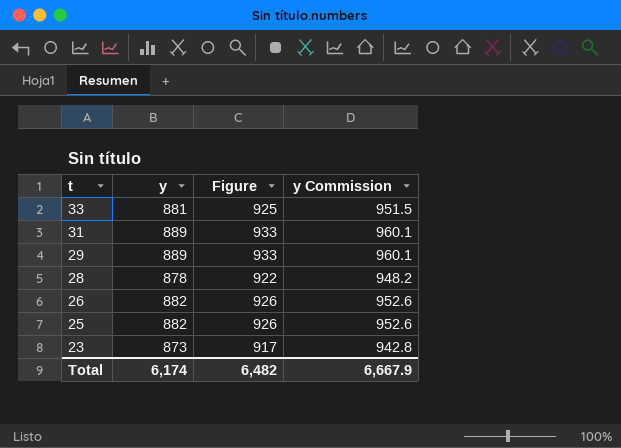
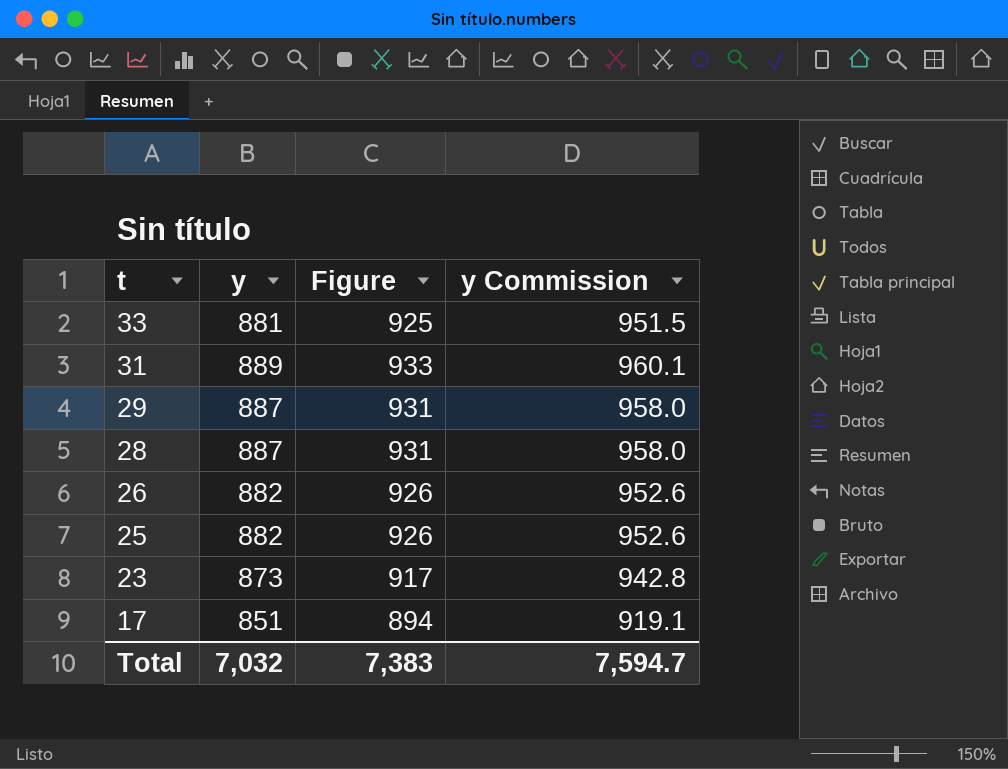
29 | y: 889 -> 887
29 | Figure: 933 -> 931
29 | y Commission: 960.1 -> 958.0
28 | y: 878 -> 887
28 | Figure: 922 -> 931
28 | y Commission: 948.2 -> 958.0
row 17: none -> 851 | 894 | 919.1
Total | y: 6,174 -> 7,032
Total | Figure: 6,482 -> 7,383
Total | y Commission: 6,667.9 -> 7,594.7

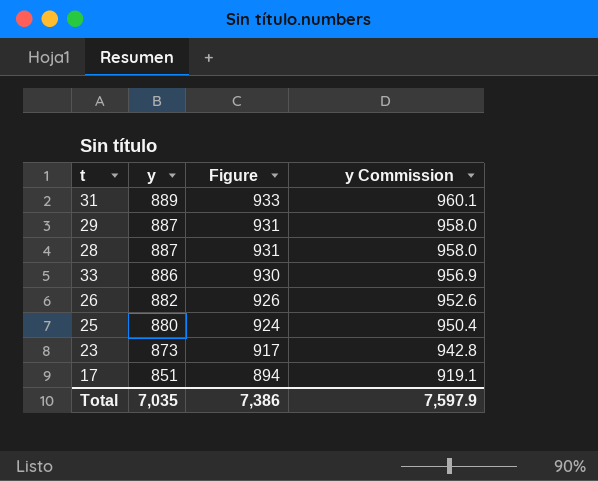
row order: t descending -> y descending
33 | y: 881 -> 886
33 | Figure: 925 -> 930
33 | y Commission: 951.5 -> 956.9
25 | y: 882 -> 880
25 | Figure: 926 -> 924
25 | y Commission: 952.6 -> 950.4
Total | y: 7,032 -> 7,035
Total | Figure: 7,383 -> 7,386
Total | y Commission: 7,594.7 -> 7,597.9

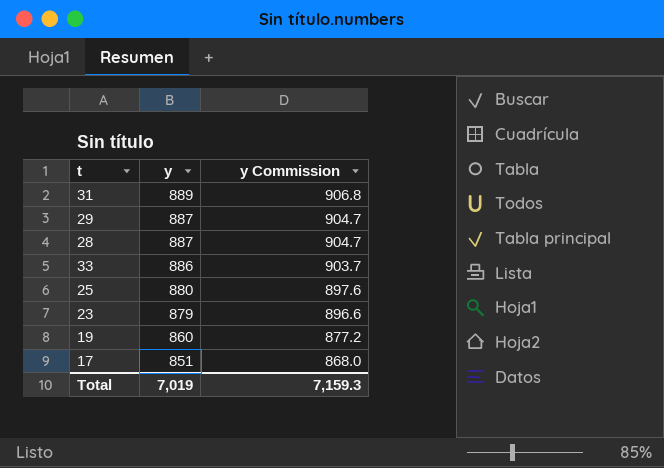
column Figure | formula: [y] * 1.05 -> none
column y Commission | formula: [y] * 1.08 -> [y] * 1.02
row 26: 882 | 926 | 952.6 -> none
23 | y: 873 -> 879
row 19: none -> 860 | 877.2
Total | y: 7,035 -> 7,019
Total | y Commission: 7,597.9 -> 7,159.3

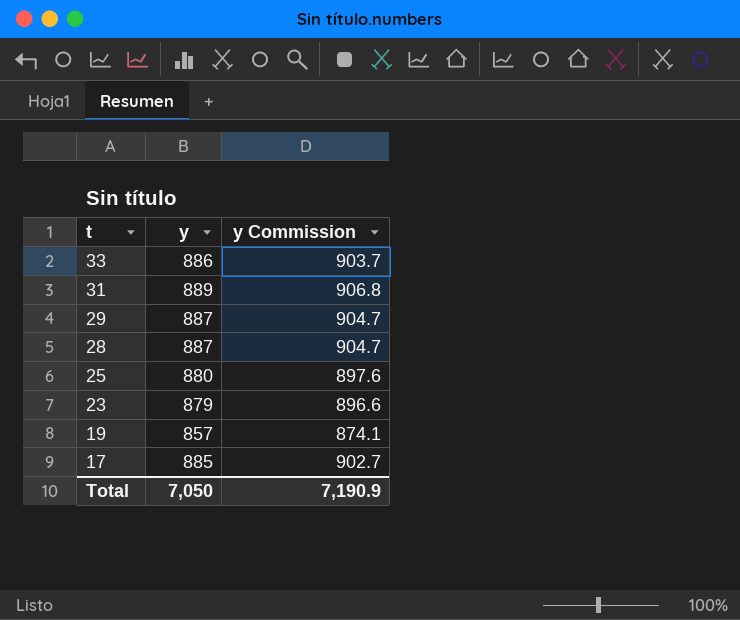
row order: y descending -> t descending
19 | y: 860 -> 857
19 | y Commission: 877.2 -> 874.1
17 | y: 851 -> 885
17 | y Commission: 868.0 -> 902.7
Total | y: 7,019 -> 7,050
Total | y Commission: 7,159.3 -> 7,190.9

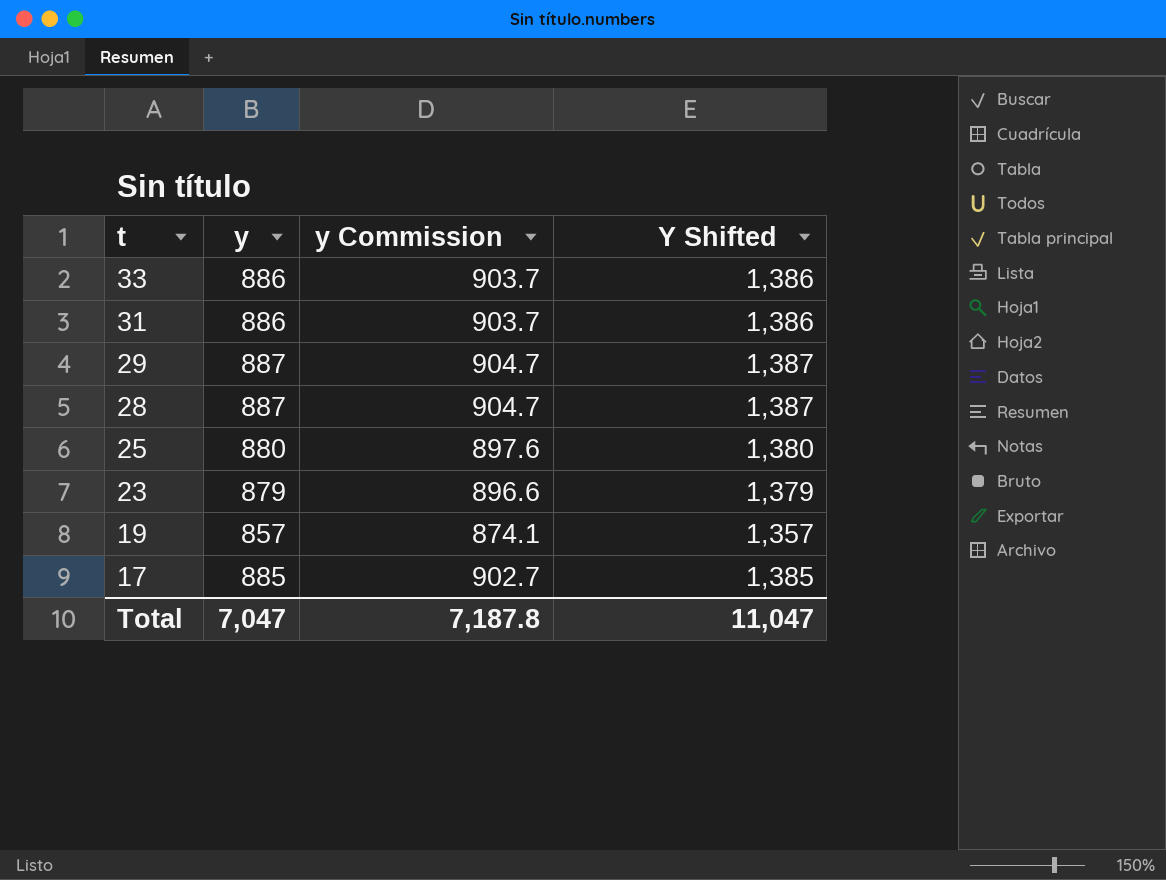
column Y Shifted | formula: none -> [y] + 500
31 | y: 889 -> 886
31 | y Commission: 906.8 -> 903.7
Total | y: 7,050 -> 7,047
Total | y Commission: 7,190.9 -> 7,187.8

